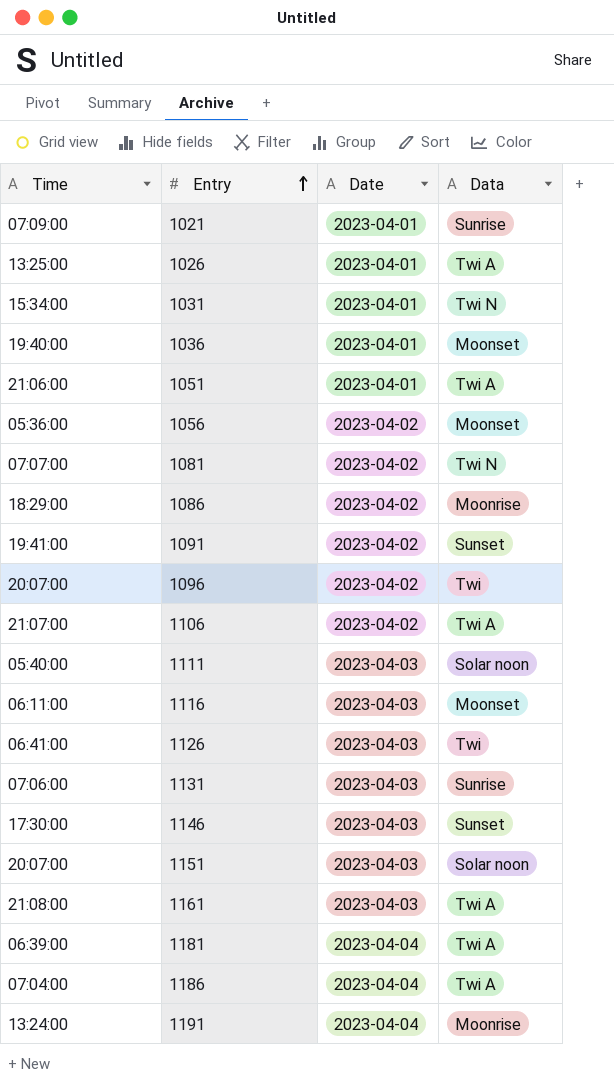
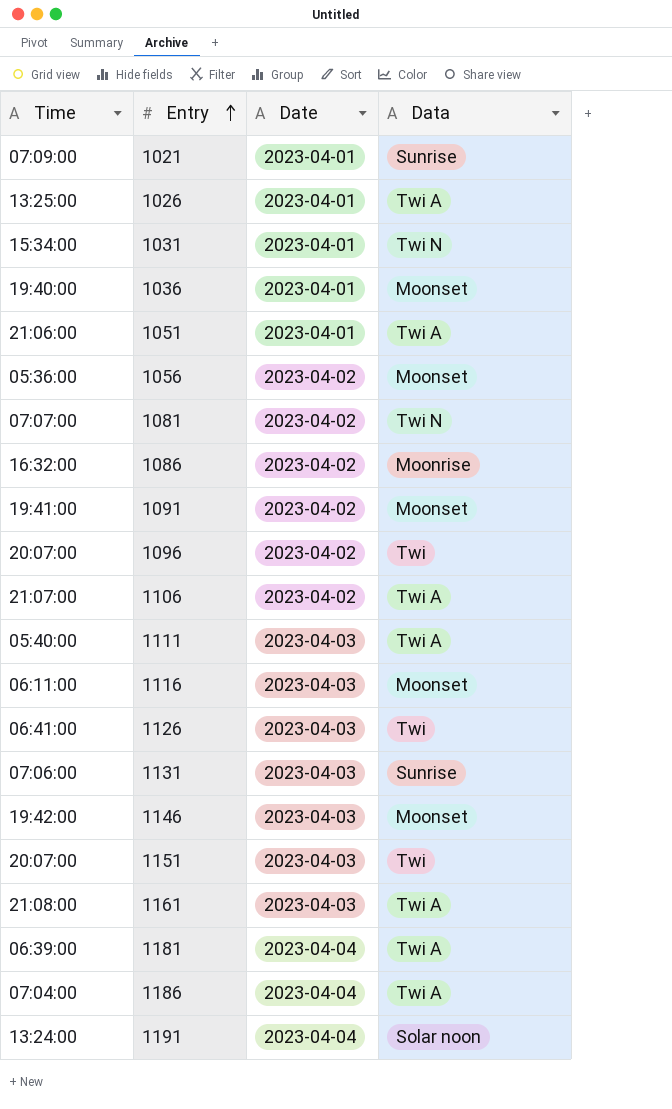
1086 | Time: 18:29:00 -> 16:32:00
1091 | Data: Sunset -> Moonset
1111 | Data: Solar noon -> Twi A
1146 | Time: 17:30:00 -> 19:42:00
1146 | Data: Sunset -> Moonset
1151 | Data: Solar noon -> Twi
1191 | Data: Moonrise -> Solar noon

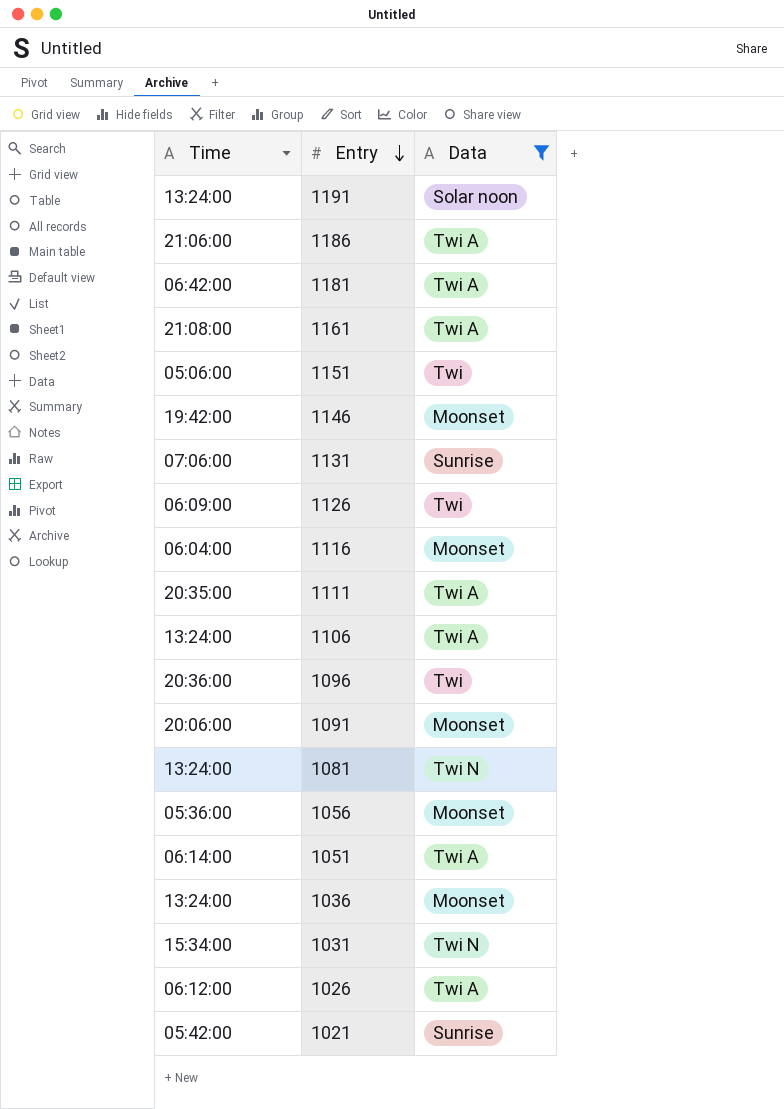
filter: none -> Data != Moonrise
row order: Entry ascending -> Entry descending
column Date | position: 3 -> none
1186 | Time: 07:04:00 -> 21:06:00
1181 | Time: 06:39:00 -> 06:42:00
1151 | Time: 20:07:00 -> 05:06:00
1126 | Time: 06:41:00 -> 06:09:00
1116 | Time: 06:11:00 -> 06:04:00
1111 | Time: 05:40:00 -> 20:35:00
1106 | Time: 21:07:00 -> 13:24:00
1096 | Time: 20:07:00 -> 20:36:00
1091 | Time: 19:41:00 -> 20:06:00
1081 | Time: 07:07:00 -> 13:24:00
1051 | Time: 21:06:00 -> 06:14:00
1036 | Time: 19:40:00 -> 13:24:00
1026 | Time: 13:25:00 -> 06:12:00
1021 | Time: 07:09:00 -> 05:42:00

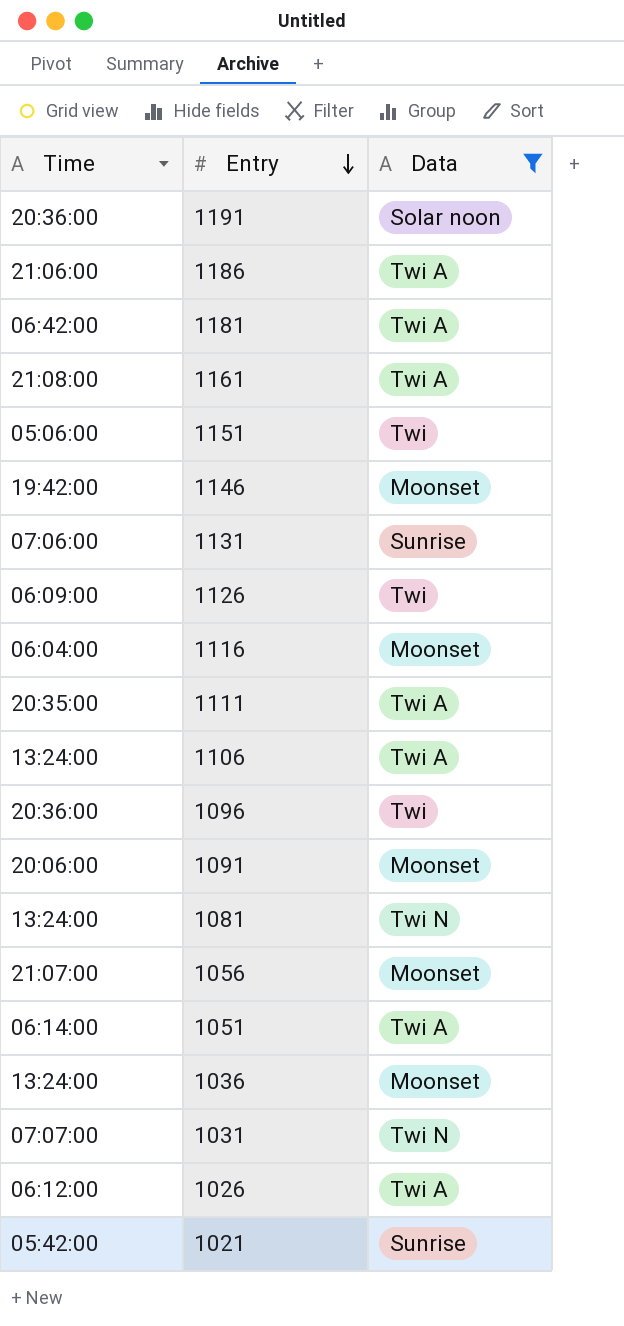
1191 | Time: 13:24:00 -> 20:36:00
1056 | Time: 05:36:00 -> 21:07:00
1031 | Time: 15:34:00 -> 07:07:00

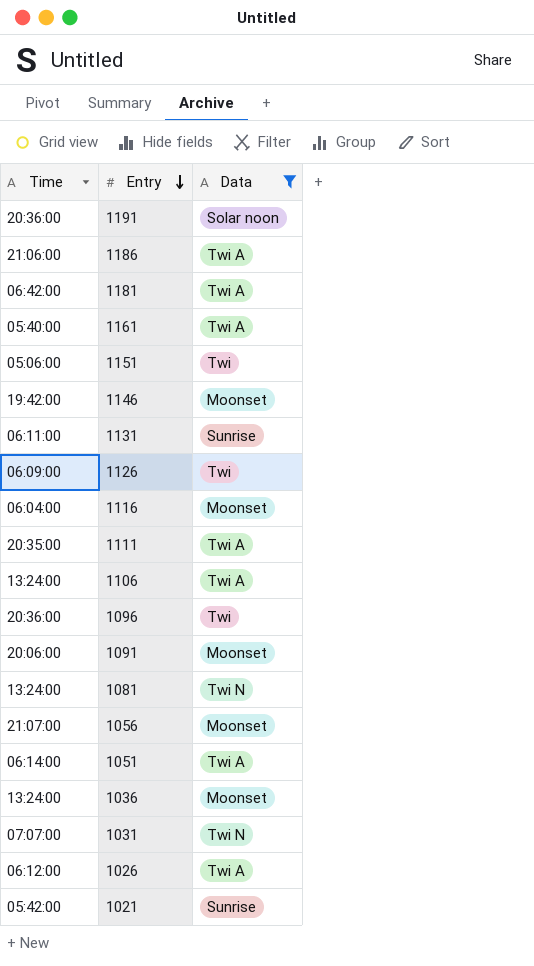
1161 | Time: 21:08:00 -> 05:40:00
1131 | Time: 07:06:00 -> 06:11:00

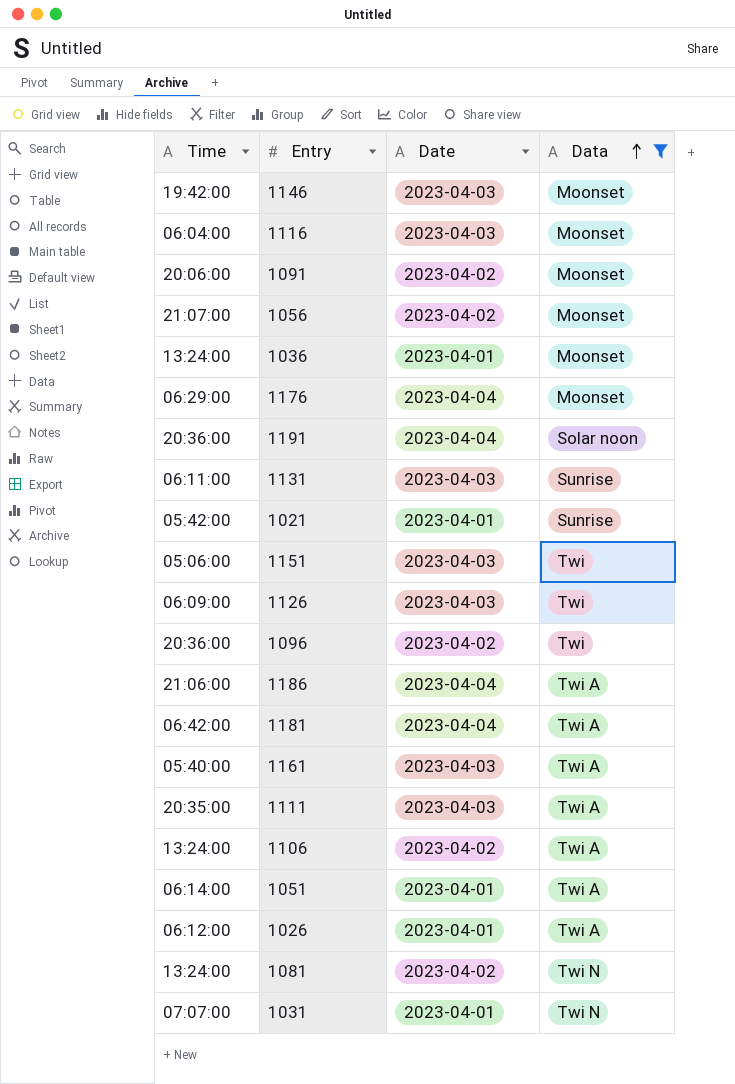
row order: Entry descending -> Data ascending
column Date | position: none -> 3
row 1176: none -> 06:29:00 | 2023-04-04 | Moonset

